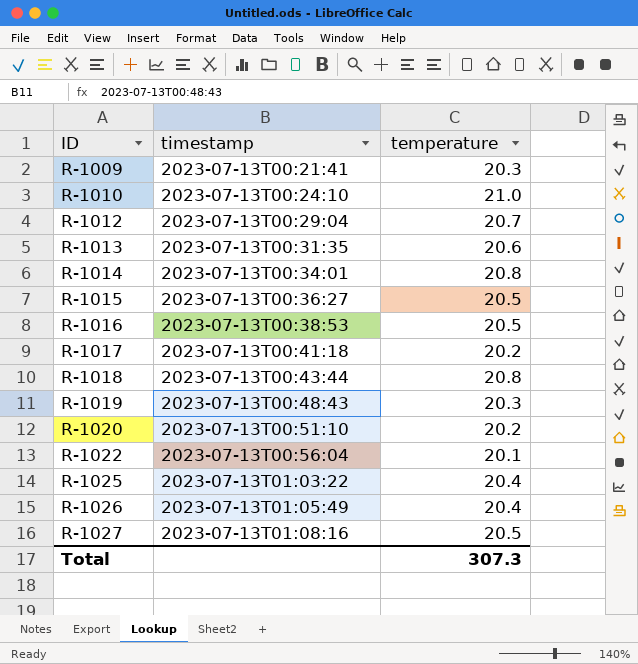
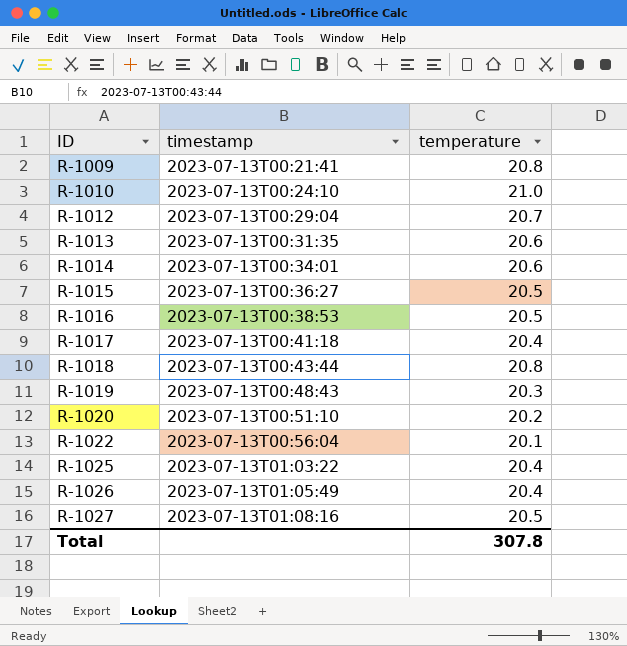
R-1009 | temperature: 20.3 -> 20.8
R-1014 | temperature: 20.8 -> 20.6
R-1017 | temperature: 20.2 -> 20.4
Total | temperature: 307.3 -> 307.8

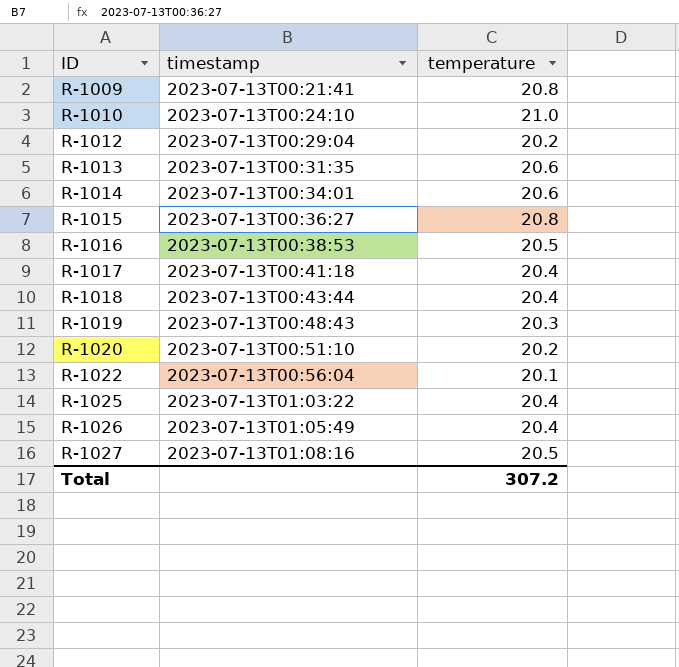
R-1012 | temperature: 20.7 -> 20.2
R-1015 | temperature: 20.5 -> 20.8
R-1018 | temperature: 20.8 -> 20.4
Total | temperature: 307.8 -> 307.2

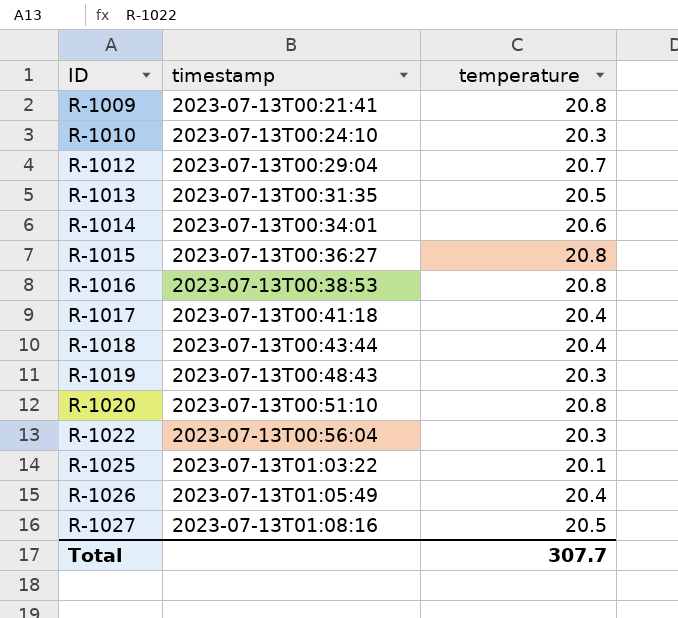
R-1010 | temperature: 21.0 -> 20.3
R-1012 | temperature: 20.2 -> 20.7
R-1013 | temperature: 20.6 -> 20.5
R-1016 | temperature: 20.5 -> 20.8
R-1020 | temperature: 20.2 -> 20.8
R-1022 | temperature: 20.1 -> 20.3
R-1025 | temperature: 20.4 -> 20.1
Total | temperature: 307.2 -> 307.7

